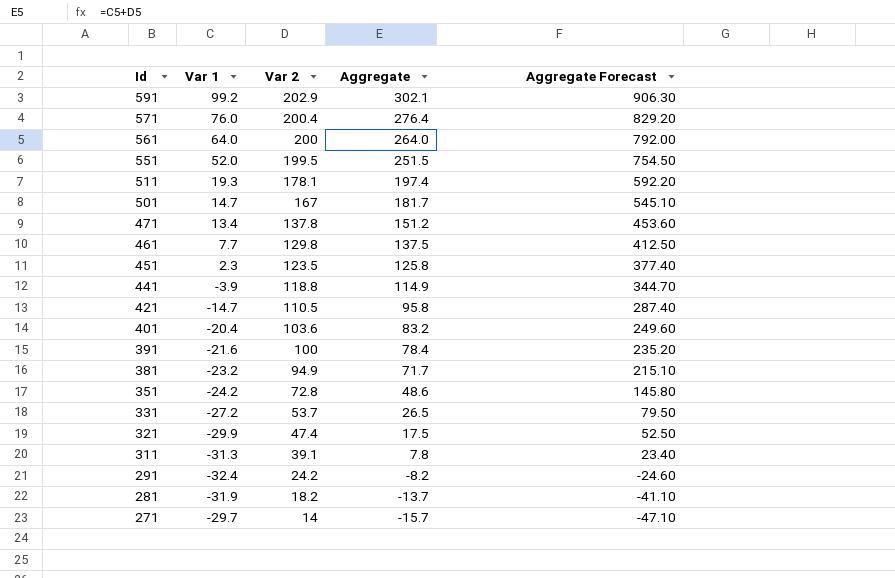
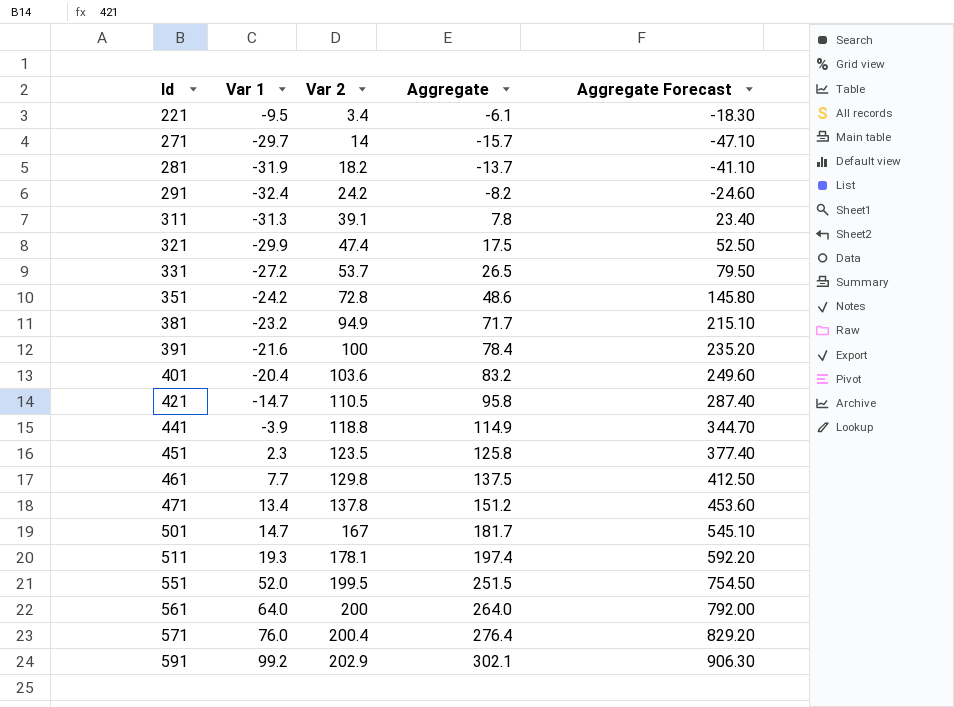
row order: Id descending -> Id ascending
row 221: none -> -9.5 | 3.4 | -6.1 | -18.30

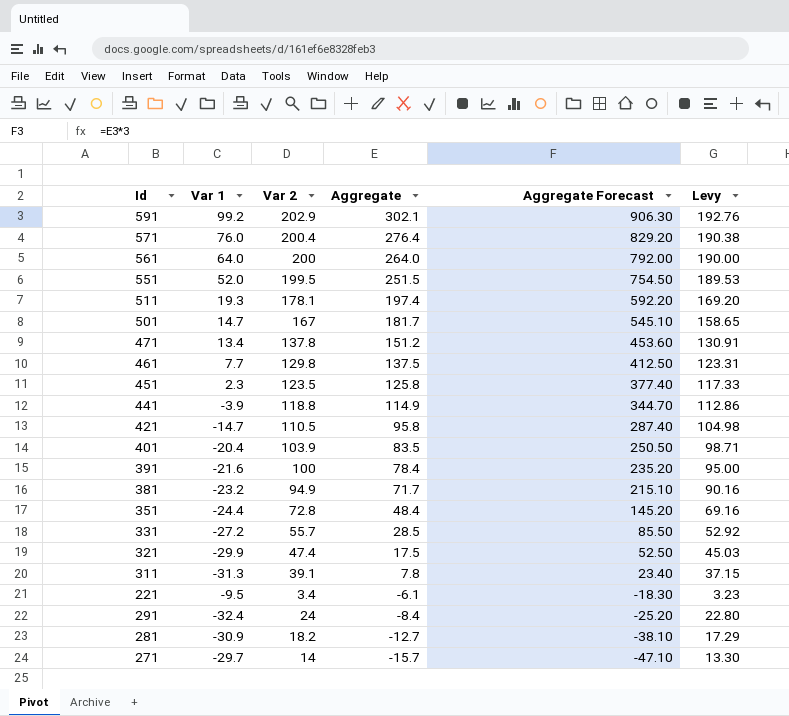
row order: Id ascending -> Aggregate descending
column Levy | formula: none -> [Var 2] * 0.95
401 | Var 2: 103.6 -> 103.9
401 | Aggregate: 83.2 -> 83.5
401 | Aggregate Forecast: 249.60 -> 250.50
351 | Var 1: -24.2 -> -24.4
351 | Aggregate: 48.6 -> 48.4
351 | Aggregate Forecast: 145.80 -> 145.20
331 | Var 2: 53.7 -> 55.7
331 | Aggregate: 26.5 -> 28.5
331 | Aggregate Forecast: 79.50 -> 85.50
291 | Var 2: 24.2 -> 24
291 | Aggregate: -8.2 -> -8.4
291 | Aggregate Forecast: -24.60 -> -25.20
281 | Var 1: -31.9 -> -30.9
281 | Aggregate: -13.7 -> -12.7
281 | Aggregate Forecast: -41.10 -> -38.10

